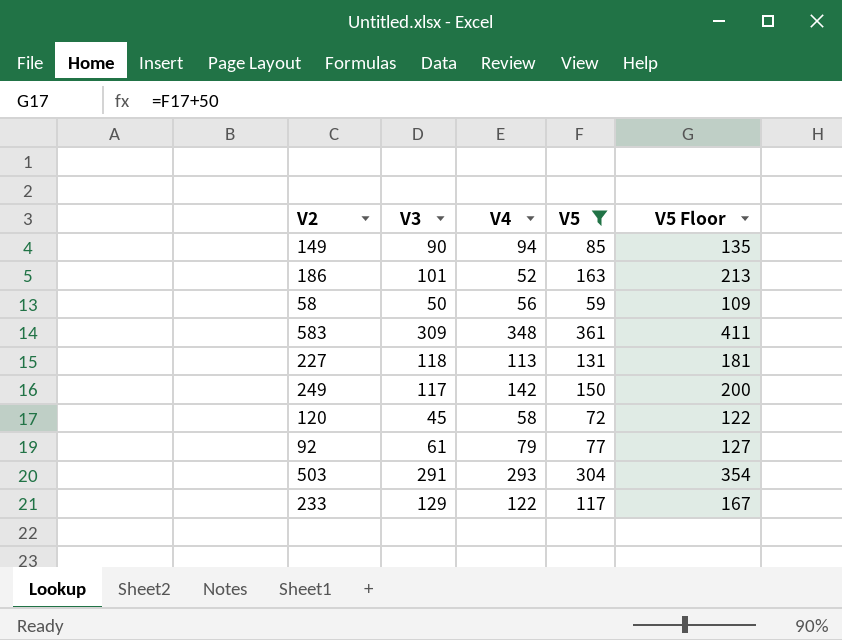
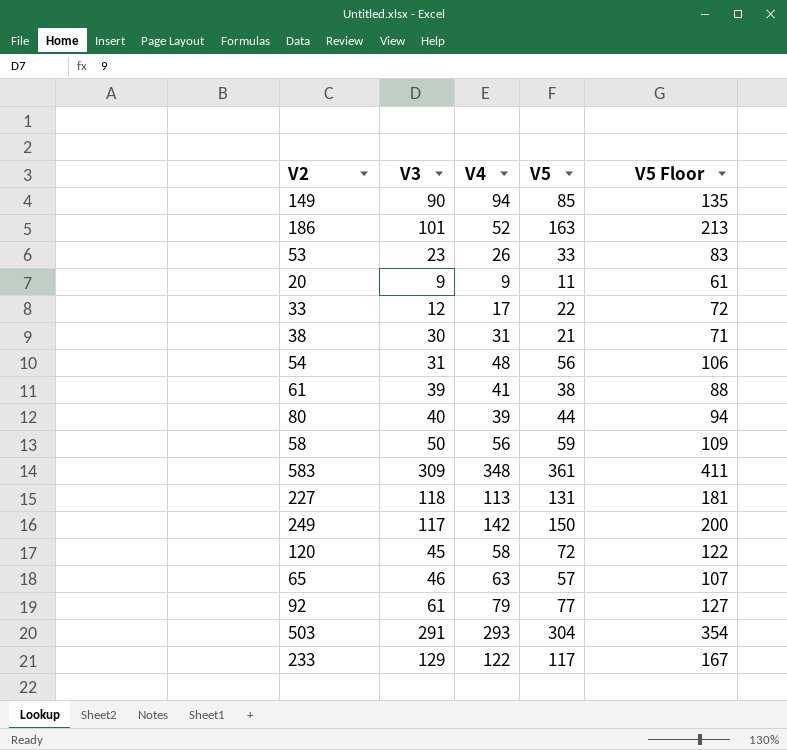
filter: V5 >= 59 -> none

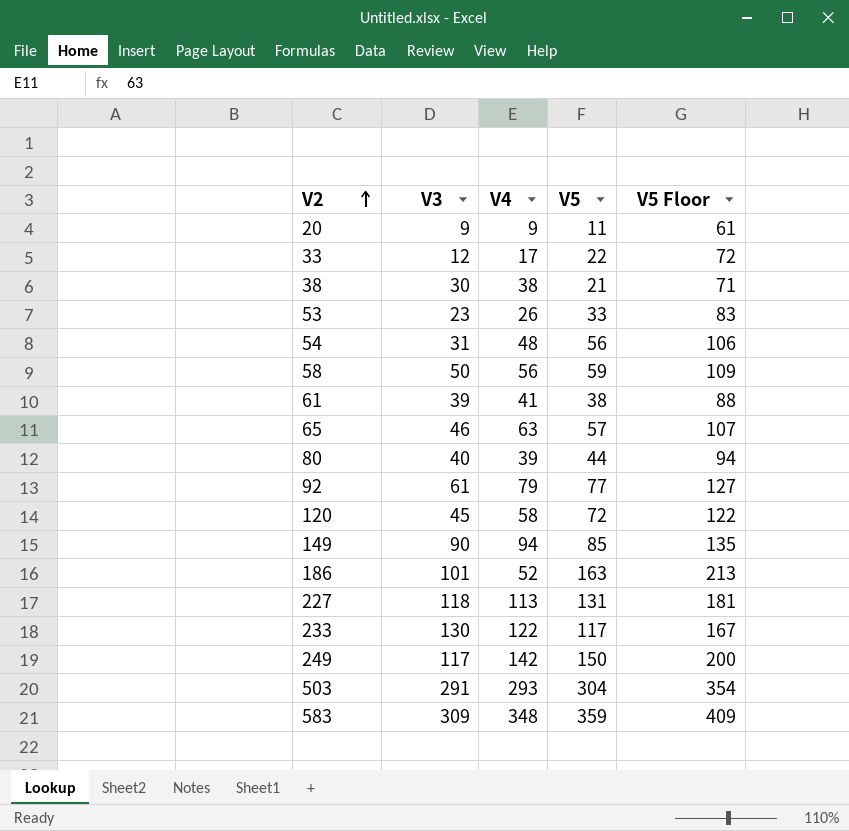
row order: none -> V2 ascending
38 | V4: 31 -> 38
233 | V3: 129 -> 130
583 | V5: 361 -> 359
583 | V5 Floor: 411 -> 409

